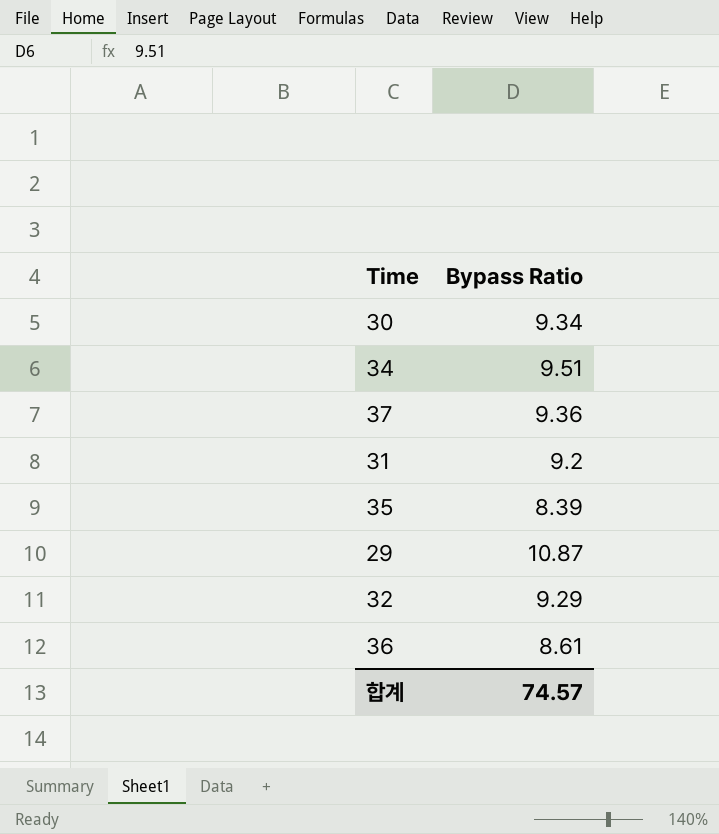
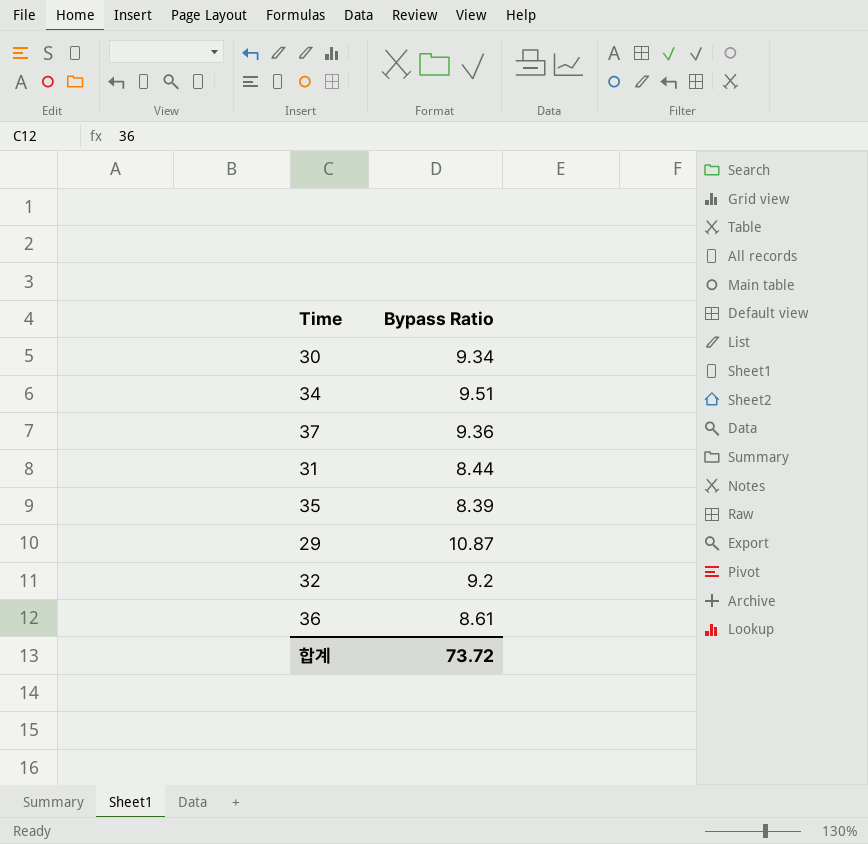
31 | Bypass Ratio: 9.2 -> 8.44
32 | Bypass Ratio: 9.29 -> 9.2
합계 | Bypass Ratio: 74.57 -> 73.72

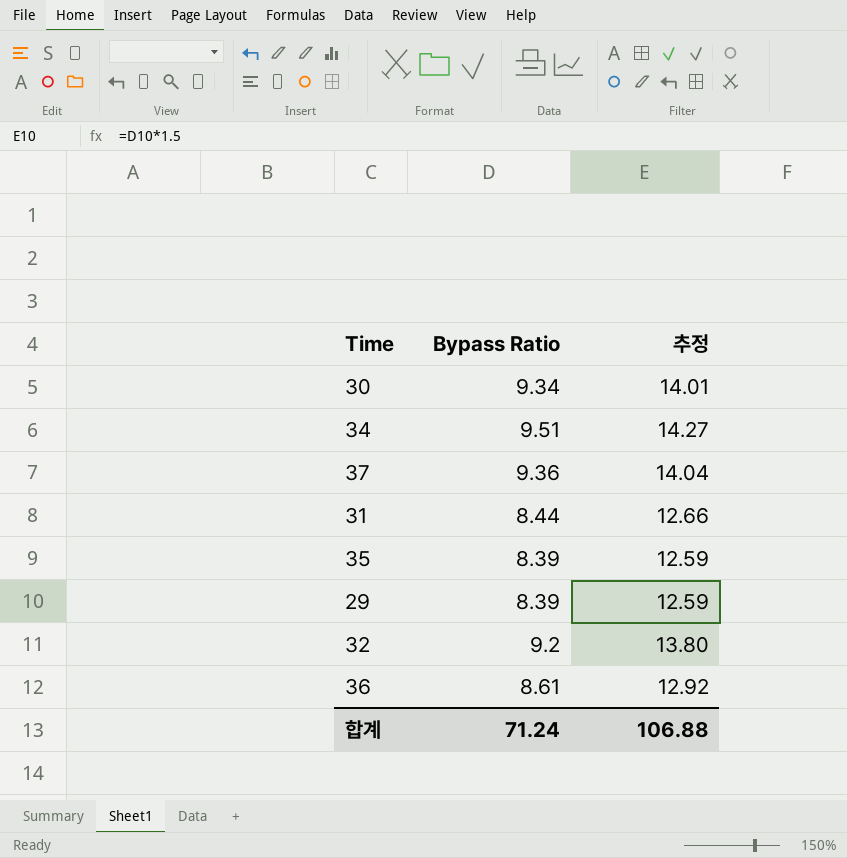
column 추정 | formula: none -> [Bypass Ratio] * 1.5
29 | Bypass Ratio: 10.87 -> 8.39
합계 | Bypass Ratio: 73.72 -> 71.24

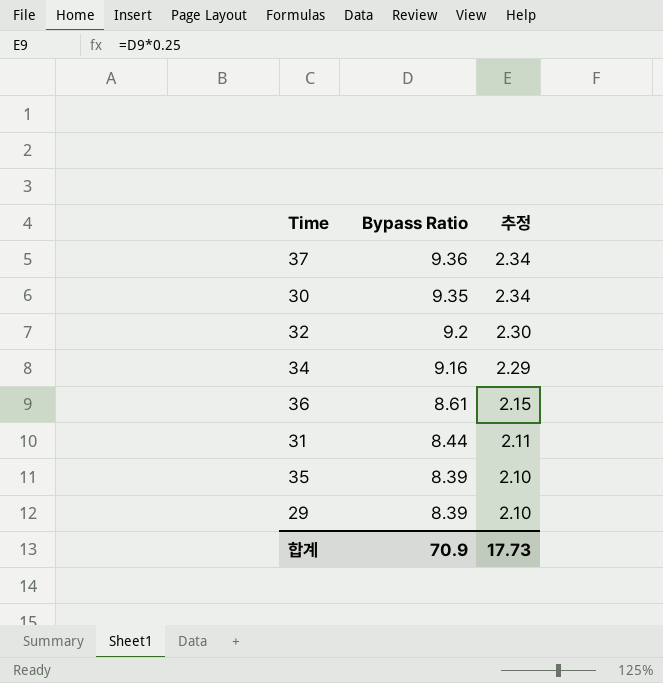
row order: none -> Bypass Ratio descending
column 추정 | formula: [Bypass Ratio] * 1.5 -> [Bypass Ratio] * 0.25
30 | Bypass Ratio: 9.34 -> 9.35
34 | Bypass Ratio: 9.51 -> 9.16
합계 | Bypass Ratio: 71.24 -> 70.9
합계 | 추정: 106.88 -> 17.73

